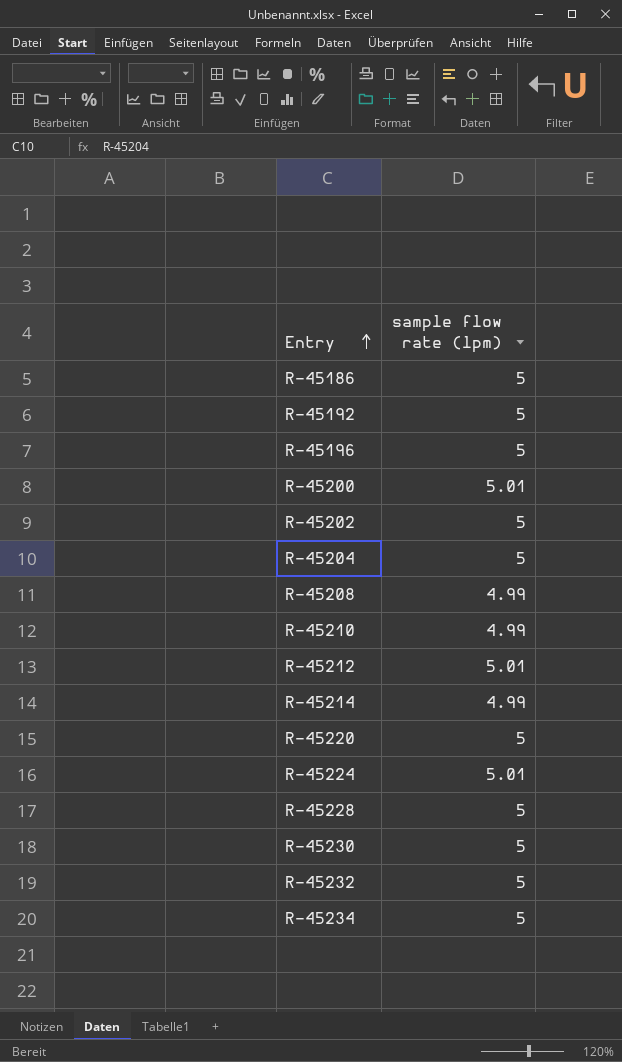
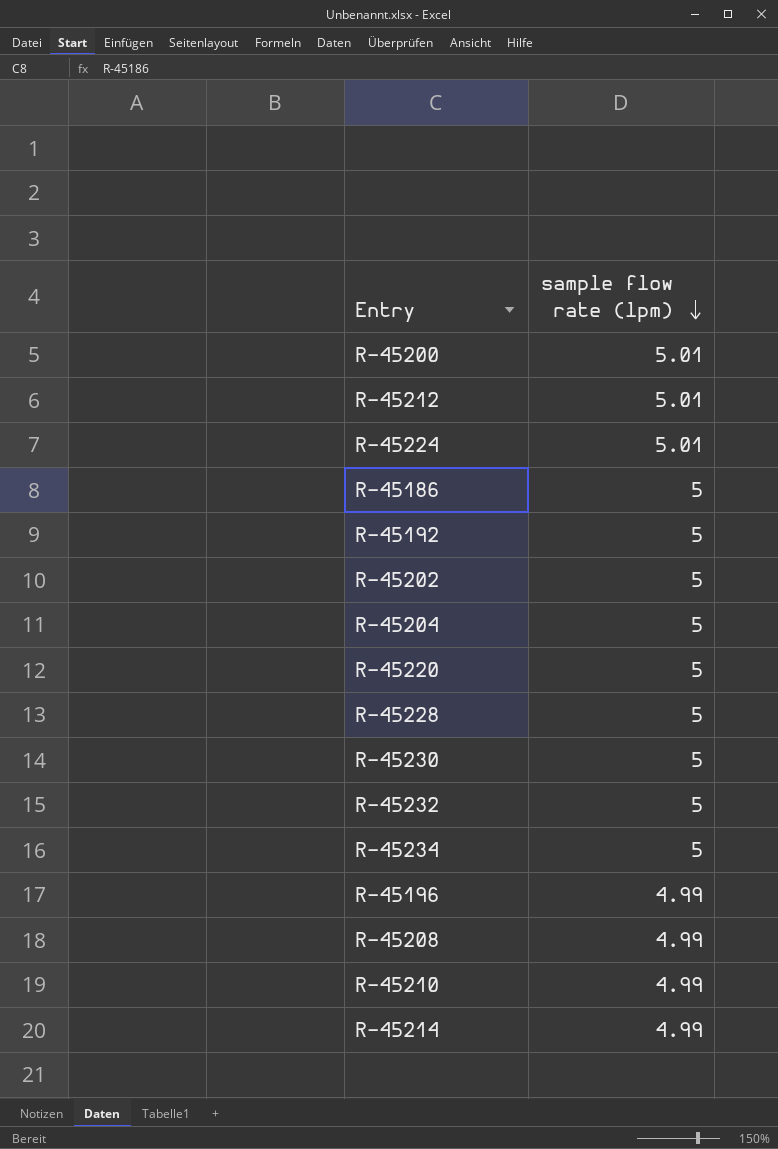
row order: Entry ascending -> sample flow rate (lpm) descending
R-45196 | sample flow rate (lpm): 5 -> 4.99

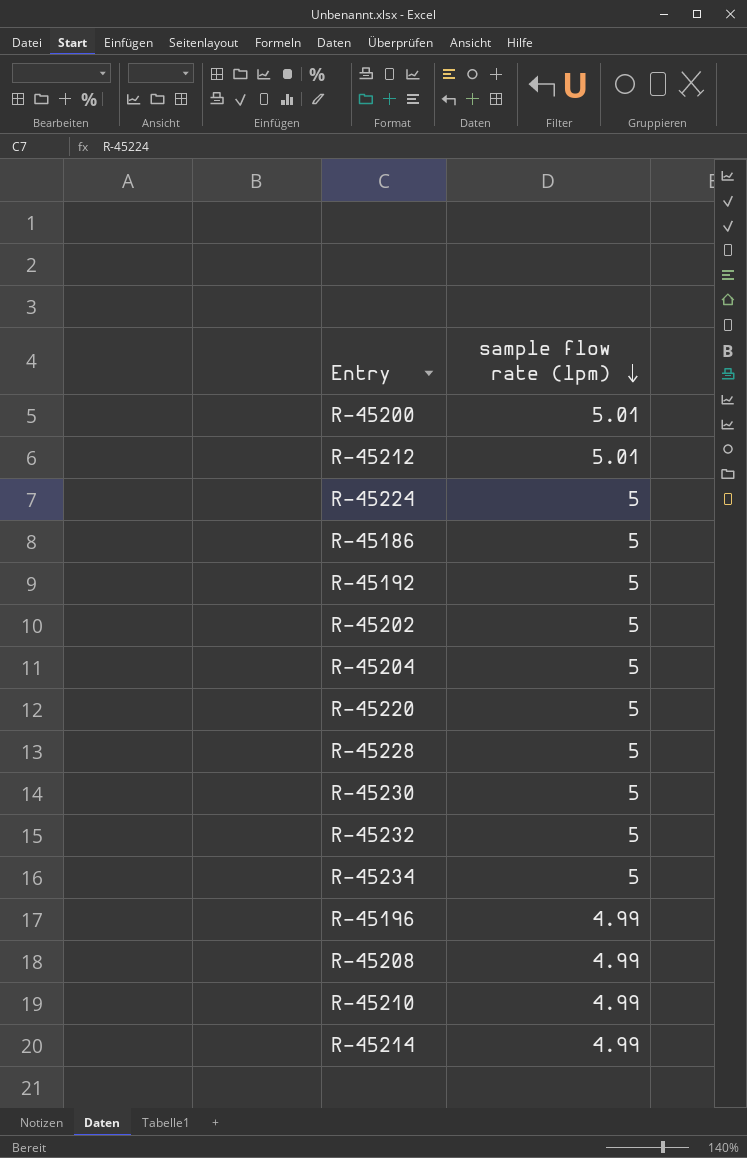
R-45224 | sample flow rate (lpm): 5.01 -> 5

